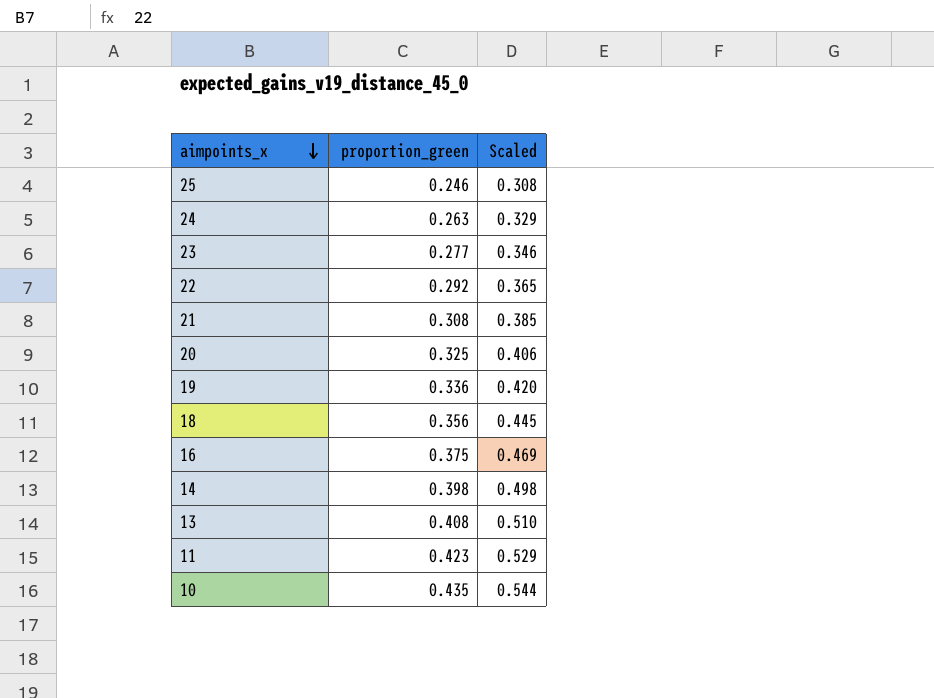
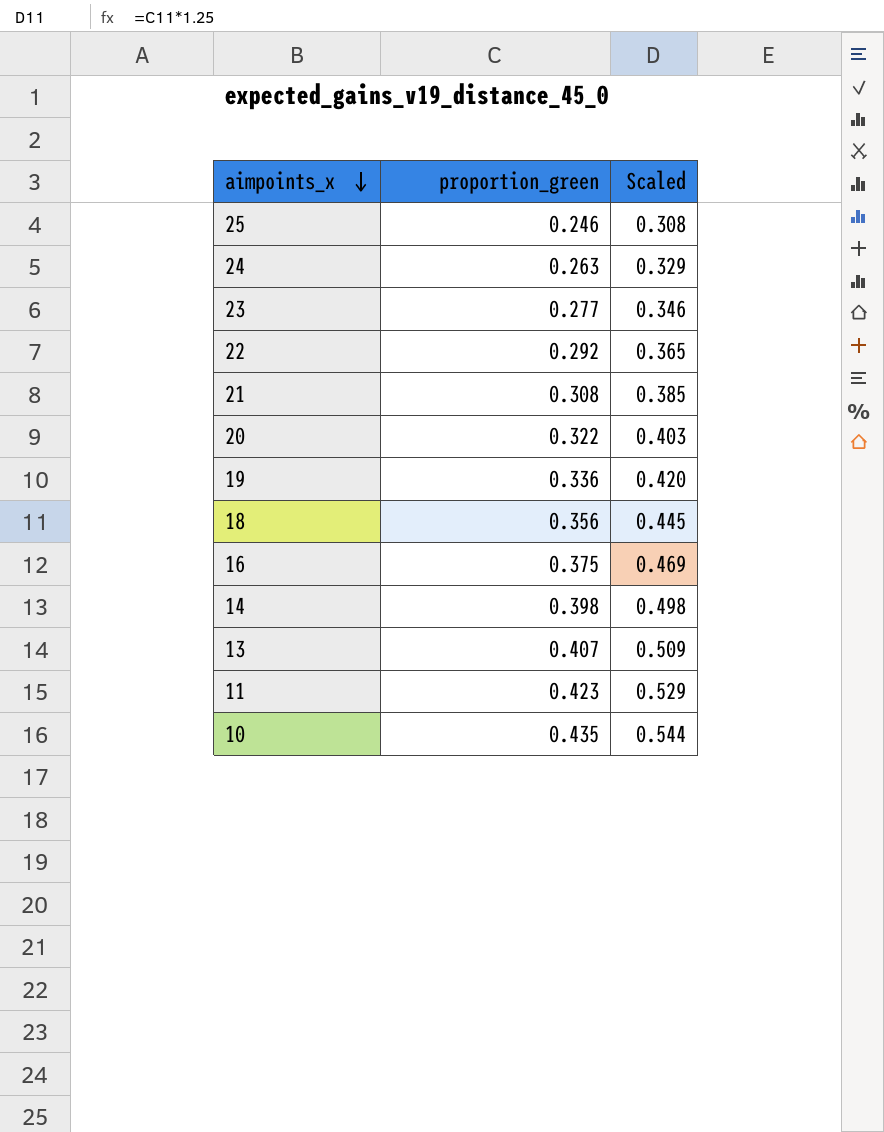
20 | proportion_green: 0.325 -> 0.322
20 | Scaled: 0.406 -> 0.403
13 | proportion_green: 0.408 -> 0.407
13 | Scaled: 0.510 -> 0.509

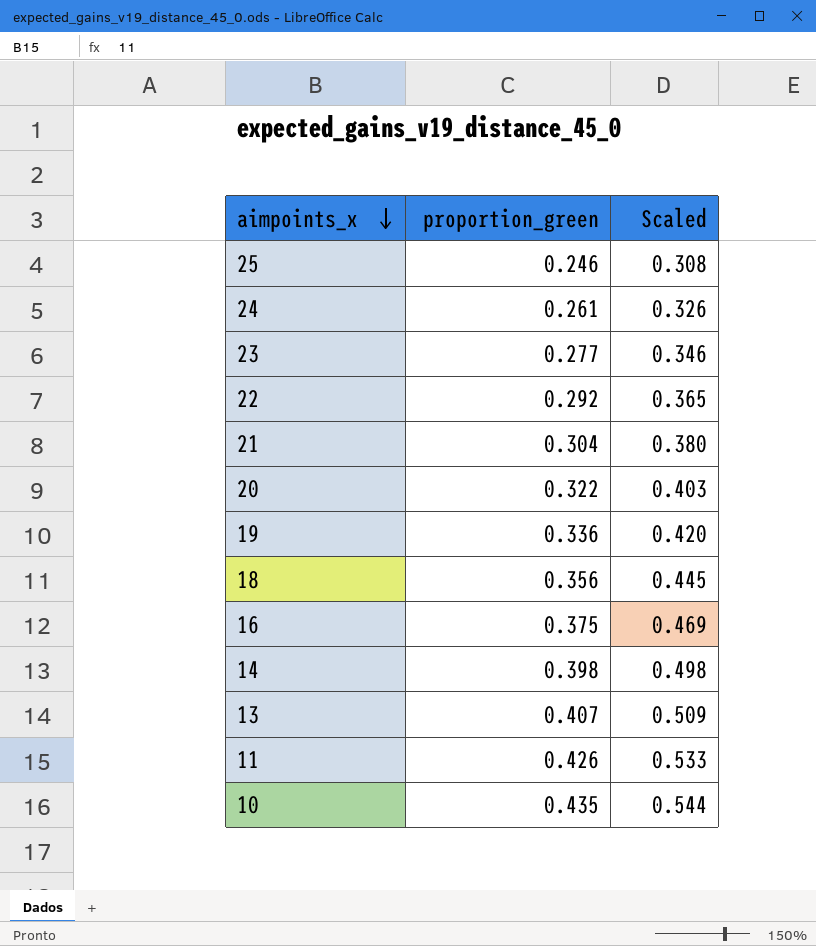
24 | proportion_green: 0.263 -> 0.261
24 | Scaled: 0.329 -> 0.326
21 | proportion_green: 0.308 -> 0.304
21 | Scaled: 0.385 -> 0.380
11 | proportion_green: 0.423 -> 0.426
11 | Scaled: 0.529 -> 0.533

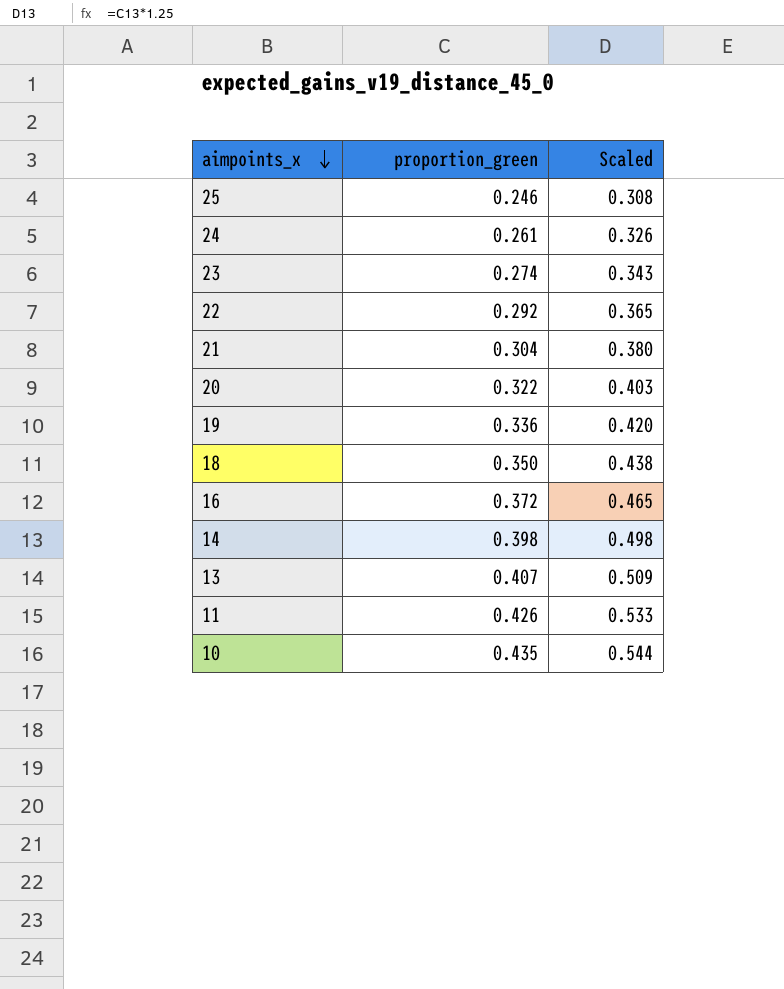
23 | proportion_green: 0.277 -> 0.274
23 | Scaled: 0.346 -> 0.343
18 | proportion_green: 0.356 -> 0.350
18 | Scaled: 0.445 -> 0.438
16 | proportion_green: 0.375 -> 0.372
16 | Scaled: 0.469 -> 0.465

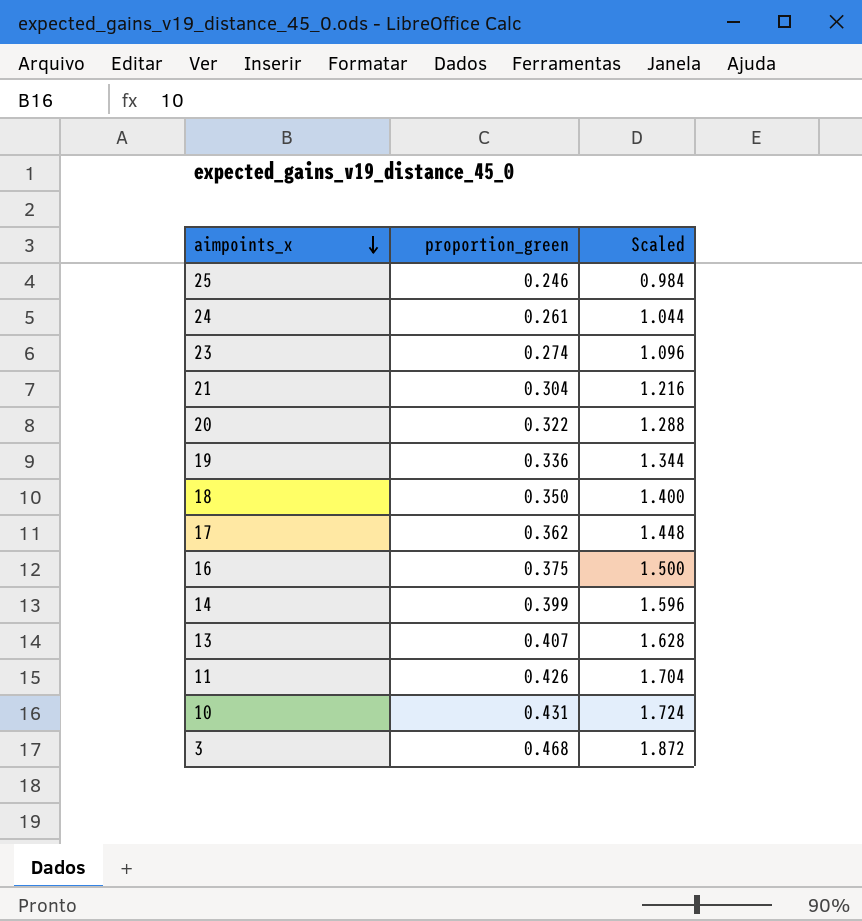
column Scaled | formula: [proportion_green] * 1.25 -> [proportion_green] * 4
row 22: 0.292 | 0.365 -> none
row 17: none -> 0.362 | 1.448
16 | proportion_green: 0.372 -> 0.375
14 | proportion_green: 0.398 -> 0.399
10 | proportion_green: 0.435 -> 0.431
row 3: none -> 0.468 | 1.872

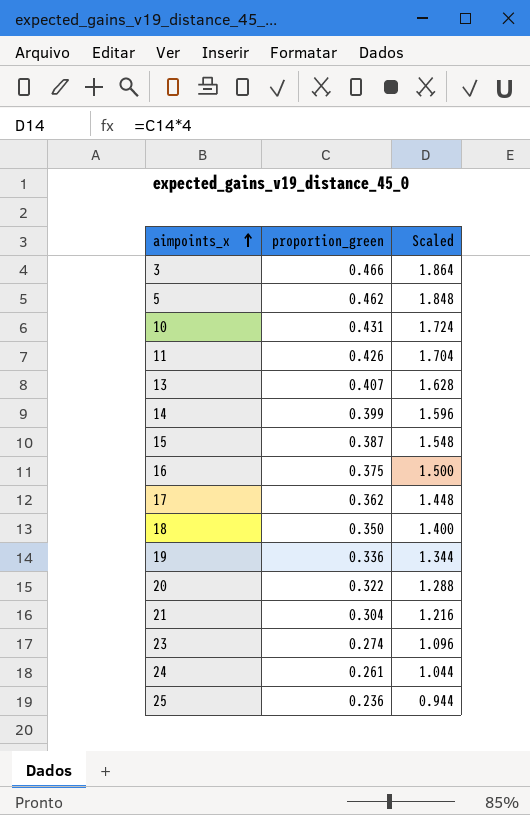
row order: aimpoints_x descending -> aimpoints_x ascending
3 | proportion_green: 0.468 -> 0.466
3 | Scaled: 1.872 -> 1.864
row 5: none -> 0.462 | 1.848
row 15: none -> 0.387 | 1.548
25 | proportion_green: 0.246 -> 0.236
25 | Scaled: 0.984 -> 0.944

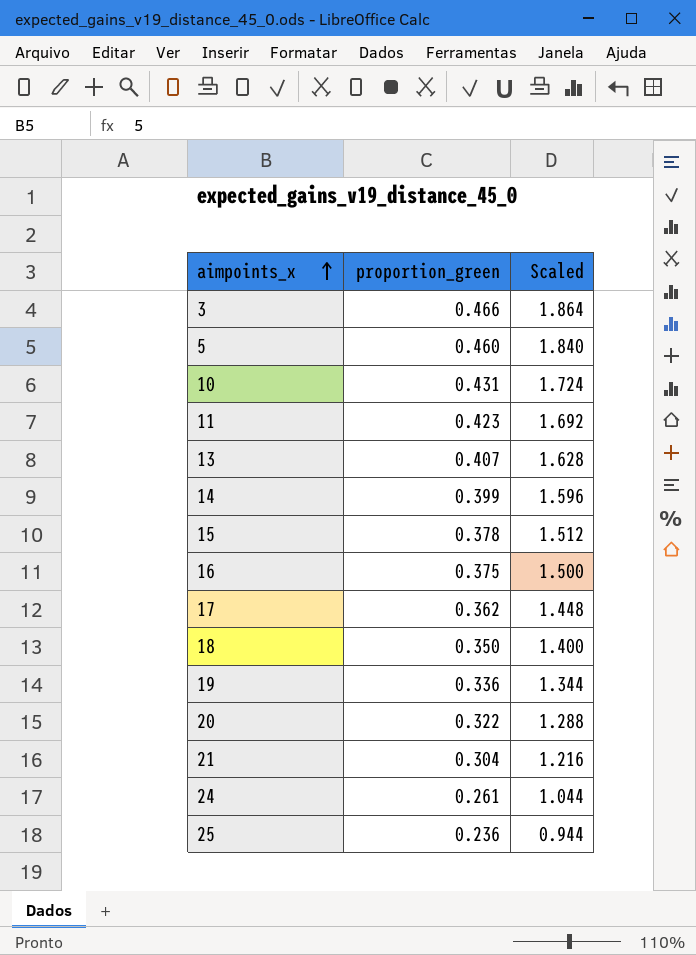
row 23: 0.274 | 1.096 -> none
5 | proportion_green: 0.462 -> 0.460
5 | Scaled: 1.848 -> 1.840
11 | proportion_green: 0.426 -> 0.423
11 | Scaled: 1.704 -> 1.692
15 | proportion_green: 0.387 -> 0.378
15 | Scaled: 1.548 -> 1.512

